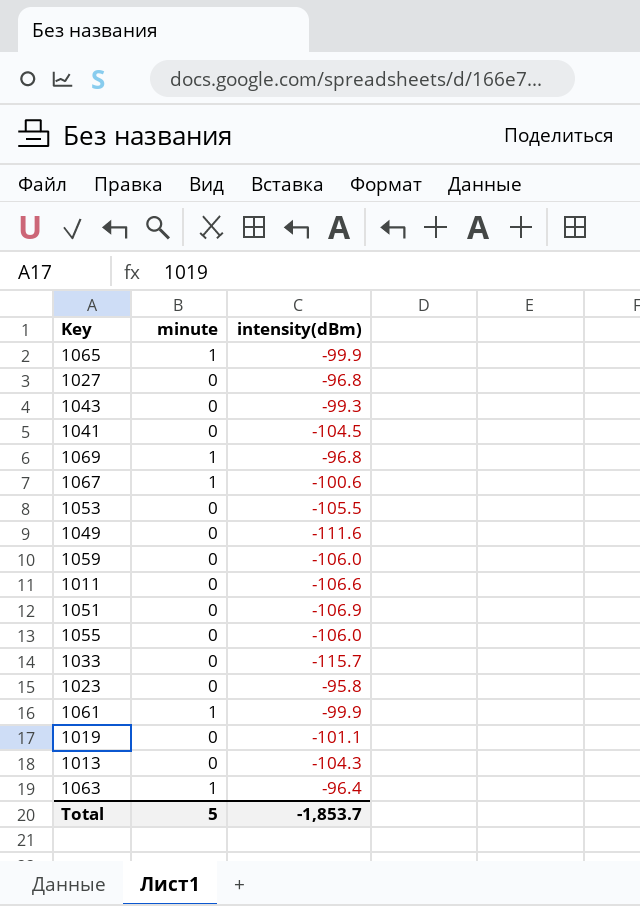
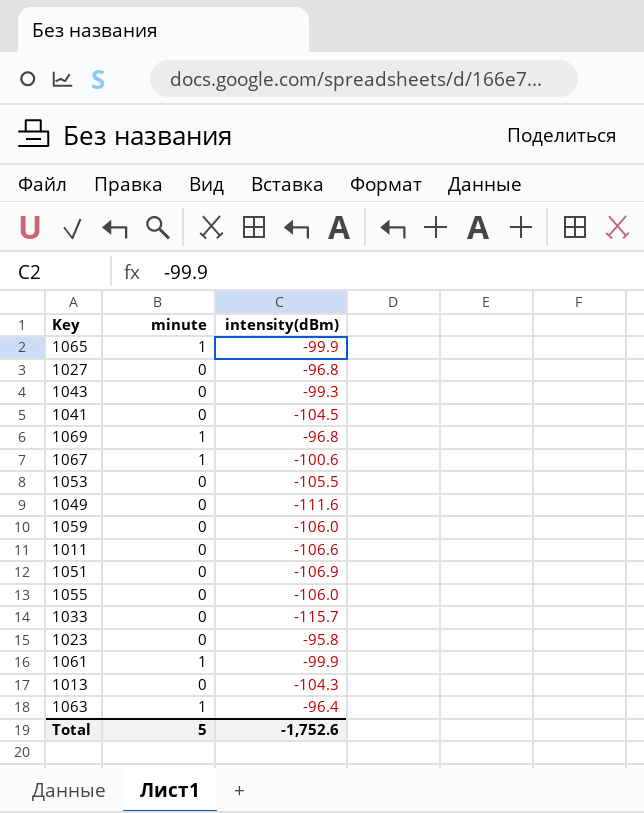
row 1019: 0 | -101.1 -> none
Total | intensity(dBm): -1,853.7 -> -1,752.6

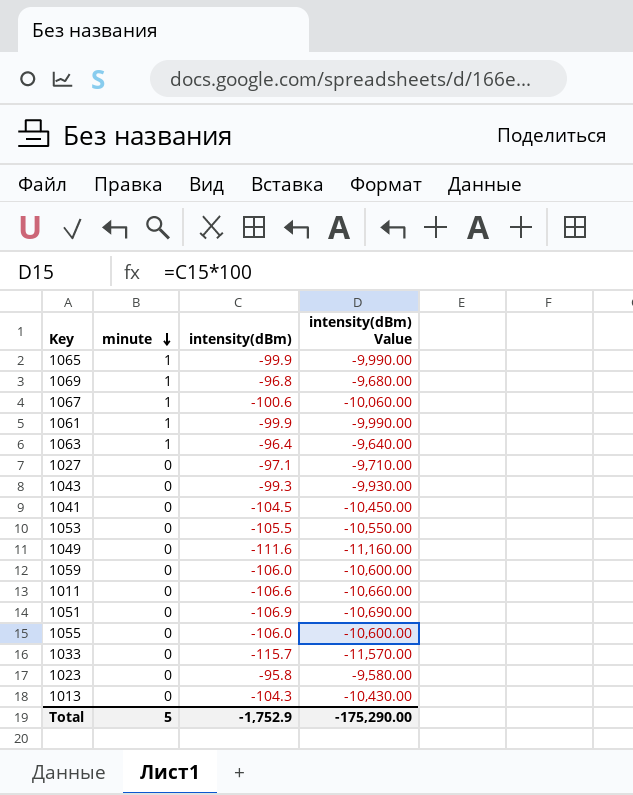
row order: none -> minute descending
column intensity(dBm) Value | formula: none -> [intensity(dBm)] * 100
1027 | intensity(dBm): -96.8 -> -97.1
Total | intensity(dBm): -1,752.6 -> -1,752.9

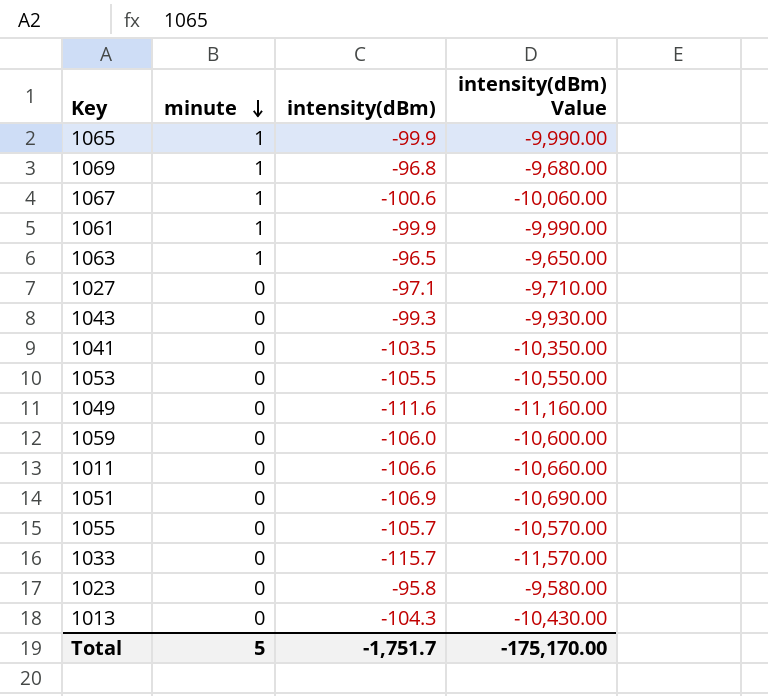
1063 | intensity(dBm): -96.4 -> -96.5
1063 | intensity(dBm) Value: -9,640.00 -> -9,650.00
1041 | intensity(dBm): -104.5 -> -103.5
1041 | intensity(dBm) Value: -10,450.00 -> -10,350.00
1055 | intensity(dBm): -106.0 -> -105.7
1055 | intensity(dBm) Value: -10,600.00 -> -10,570.00
Total | intensity(dBm): -1,752.9 -> -1,751.7
Total | intensity(dBm) Value: -175,290.00 -> -175,170.00

